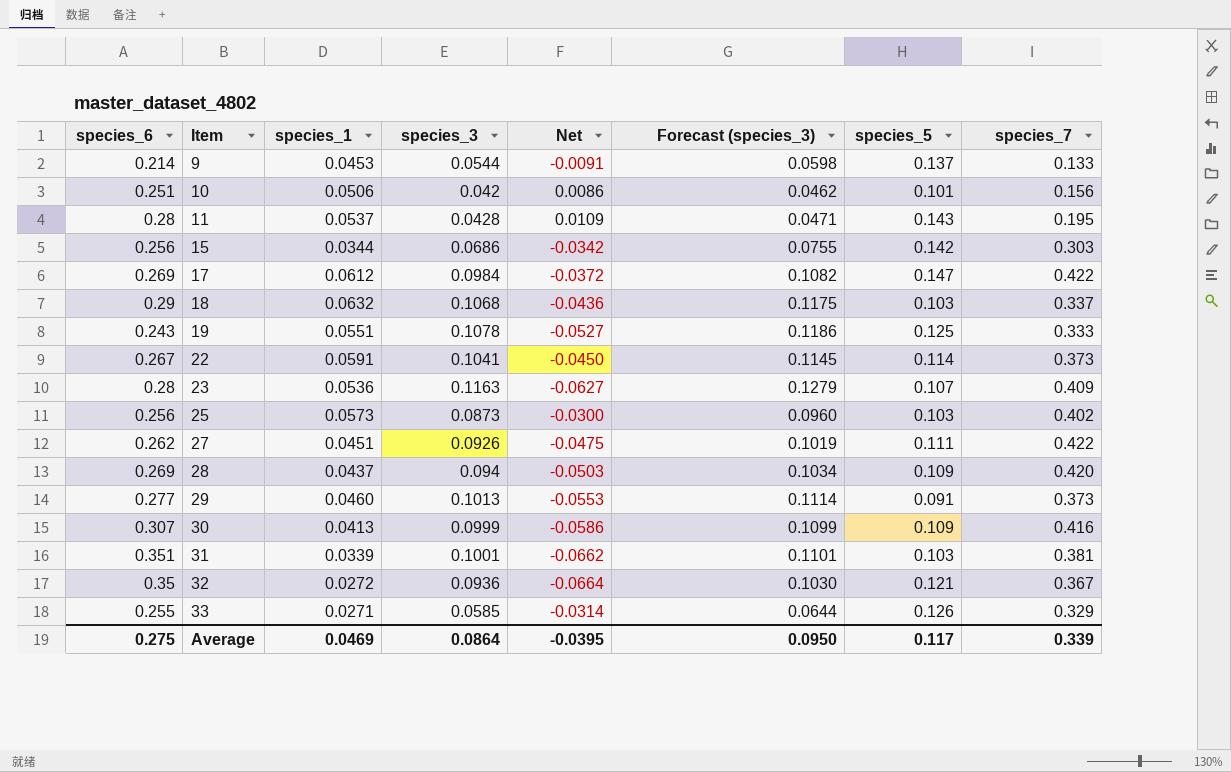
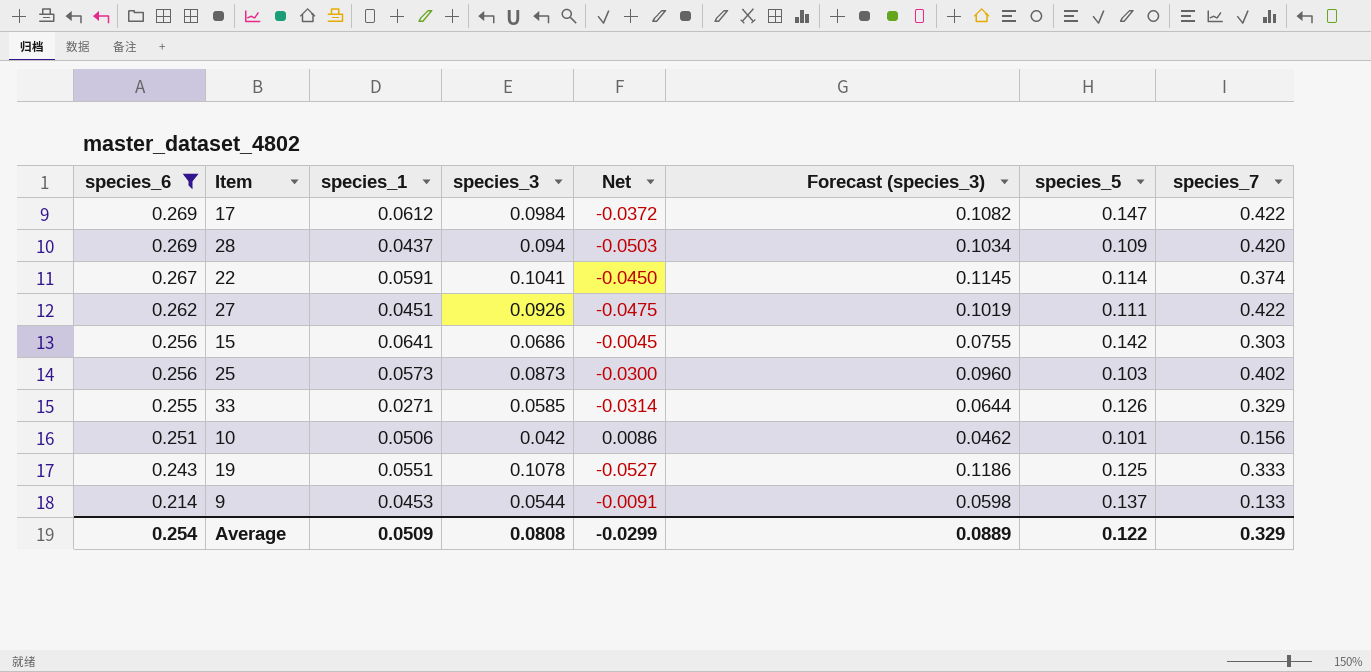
filter: none -> species_6 <= 0.269
row order: Item ascending -> species_6 descending
22 | species_7: 0.373 -> 0.374
15 | species_1: 0.0344 -> 0.0641
15 | Net: -0.0342 -> -0.0045
Average | species_6: 0.275 -> 0.254
Average | species_1: 0.0469 -> 0.0509
Average | species_3: 0.0864 -> 0.0808
Average | Net: -0.0395 -> -0.0299
Average | Forecast (species_3): 0.0950 -> 0.0889
Average | species_5: 0.117 -> 0.122
Average | species_7: 0.339 -> 0.329

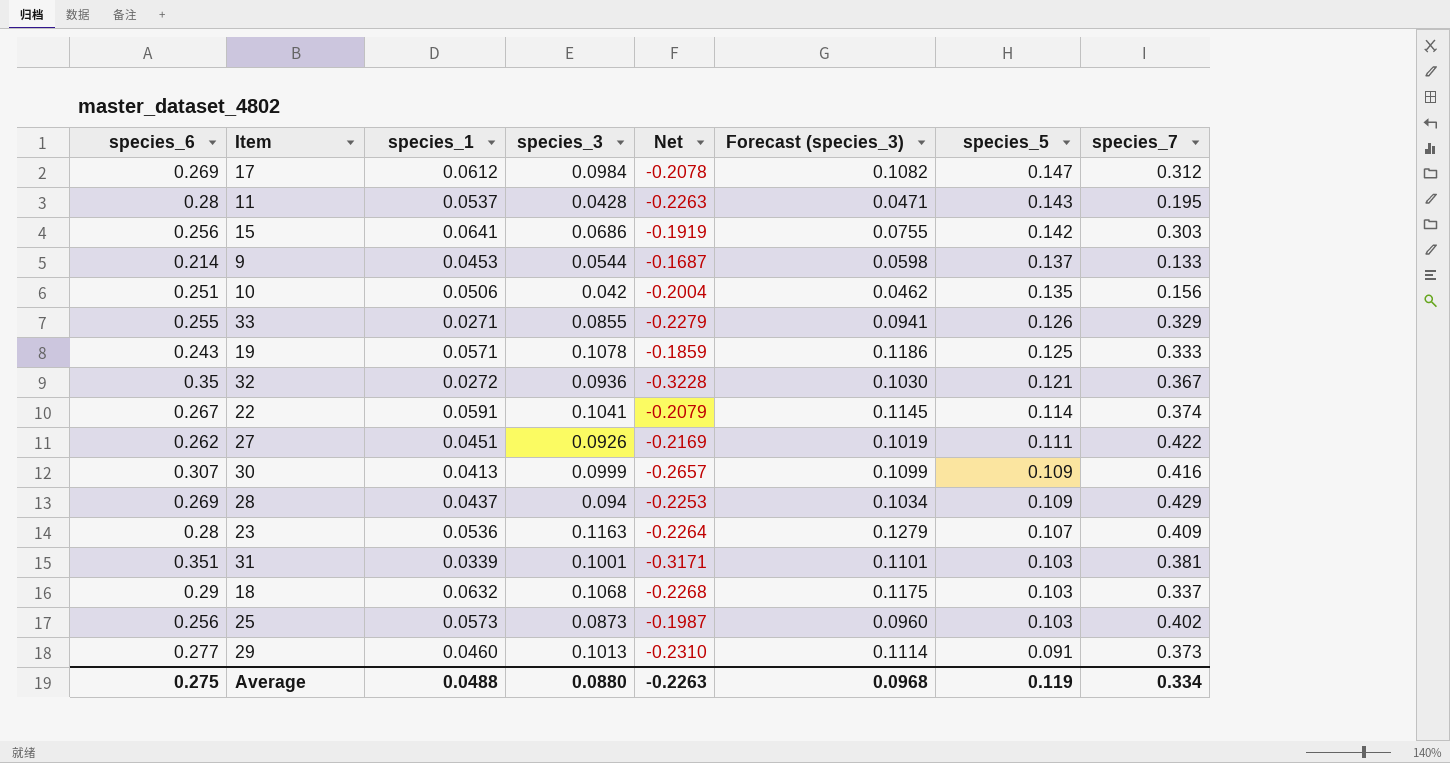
filter: species_6 <= 0.269 -> none
row order: species_6 descending -> species_5 descending
column Net | formula: [species_1] - [species_3] -> [species_1] - [species_6]
17 | species_7: 0.422 -> 0.312
10 | species_5: 0.101 -> 0.135
33 | species_3: 0.0585 -> 0.0855
33 | Forecast (species_3): 0.0644 -> 0.0941
19 | species_1: 0.0551 -> 0.0571
28 | species_7: 0.420 -> 0.429
Average | species_6: 0.254 -> 0.275
Average | species_1: 0.0509 -> 0.0488
Average | species_3: 0.0808 -> 0.0880
Average | Net: -0.0299 -> -0.2263
Average | Forecast (species_3): 0.0889 -> 0.0968
Average | species_5: 0.122 -> 0.119
Average | species_7: 0.329 -> 0.334

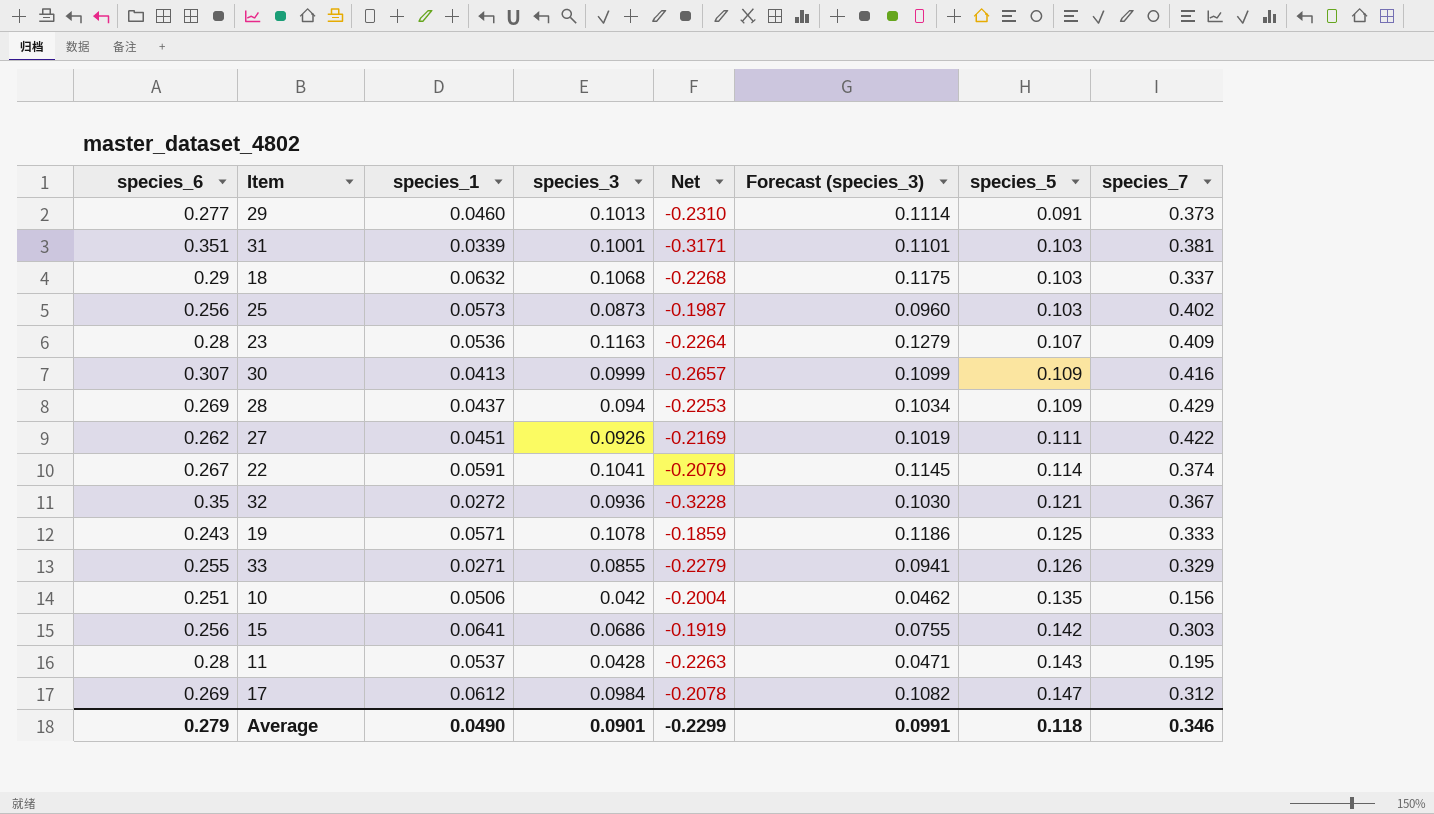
row order: species_5 descending -> species_5 ascending
row 9: 0.214 | 0.0453 | 0.0544 | -0.1687 | 0.0598 | 0.137 | 0.133 -> none
Average | species_6: 0.275 -> 0.279
Average | species_1: 0.0488 -> 0.0490
Average | species_3: 0.0880 -> 0.0901
Average | Net: -0.2263 -> -0.2299
Average | Forecast (species_3): 0.0968 -> 0.0991
Average | species_5: 0.119 -> 0.118
Average | species_7: 0.334 -> 0.346

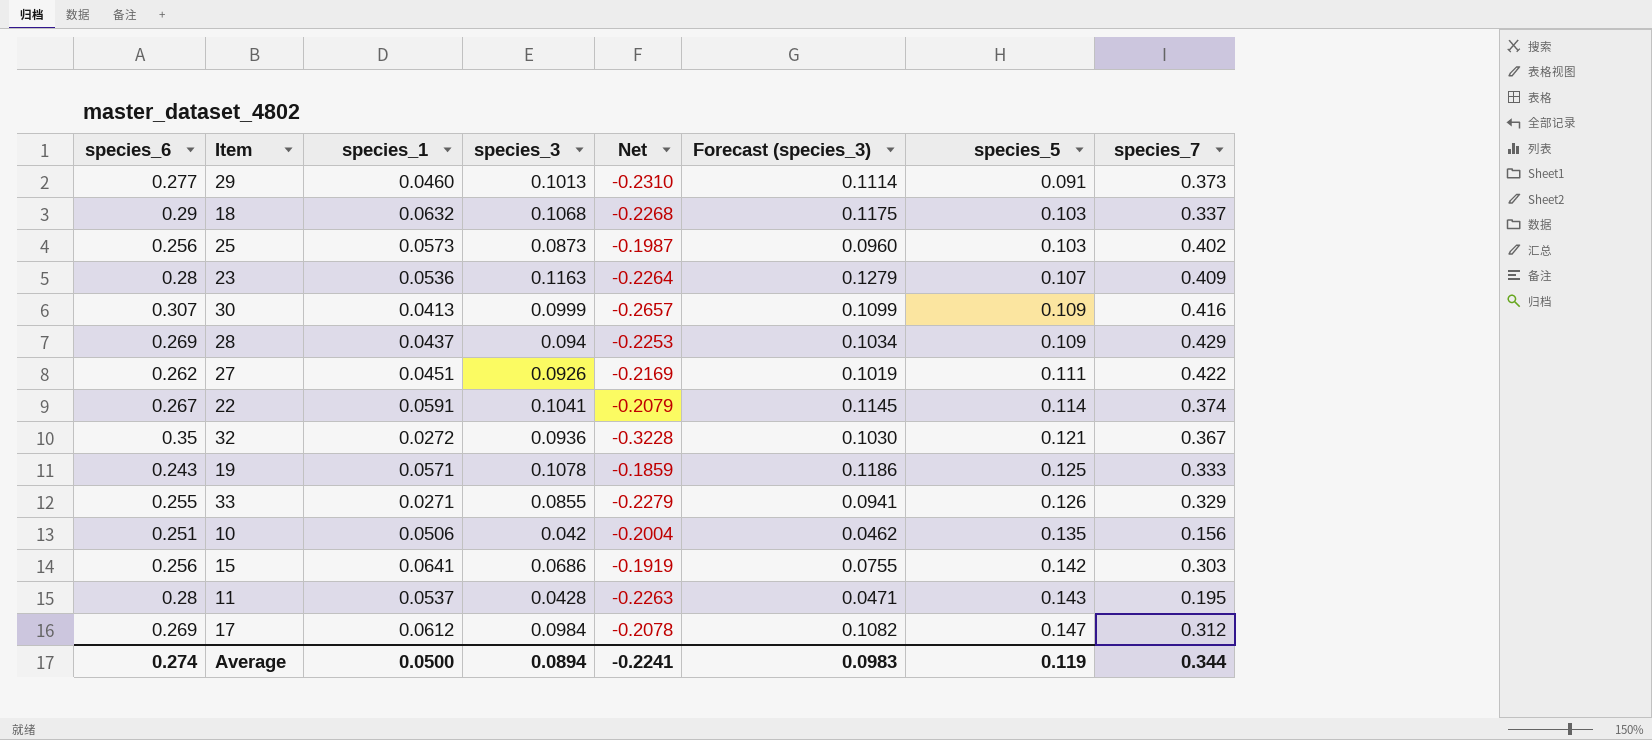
row 31: 0.351 | 0.0339 | 0.1001 | -0.3171 | 0.1101 | 0.103 | 0.381 -> none
Average | species_6: 0.279 -> 0.274
Average | species_1: 0.0490 -> 0.0500
Average | species_3: 0.0901 -> 0.0894
Average | Net: -0.2299 -> -0.2241
Average | Forecast (species_3): 0.0991 -> 0.0983
Average | species_5: 0.118 -> 0.119
Average | species_7: 0.346 -> 0.344

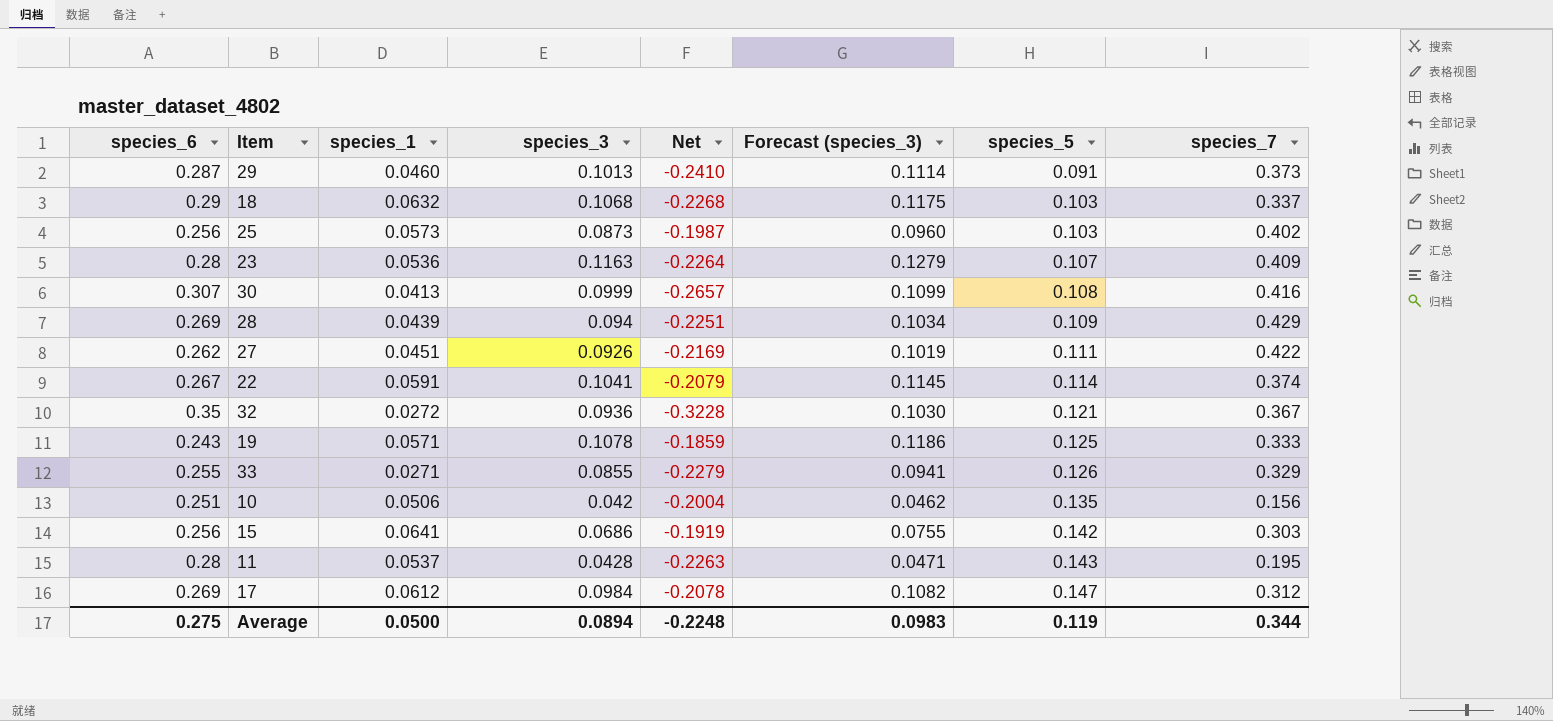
29 | species_6: 0.277 -> 0.287
29 | Net: -0.2310 -> -0.2410
30 | species_5: 0.109 -> 0.108
28 | species_1: 0.0437 -> 0.0439
28 | Net: -0.2253 -> -0.2251
Average | species_6: 0.274 -> 0.275
Average | Net: -0.2241 -> -0.2248

